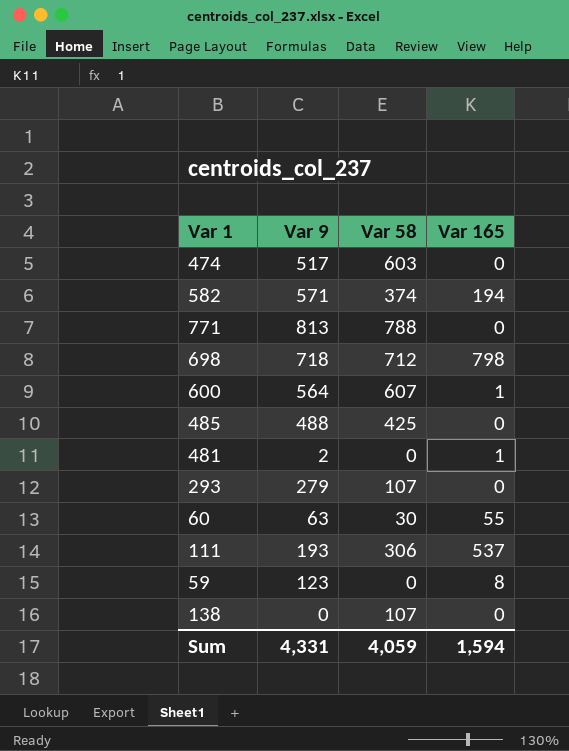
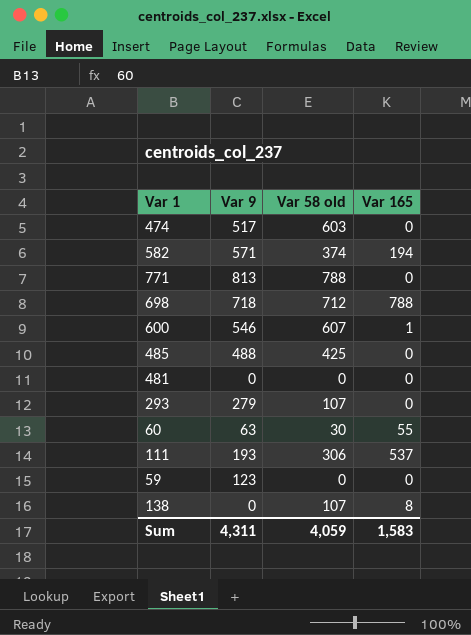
column name: Var 58 -> Var 58 old
698 | Var 165: 798 -> 788
600 | Var 9: 564 -> 546
481 | Var 9: 2 -> 0
481 | Var 165: 1 -> 0
59 | Var 165: 8 -> 0
138 | Var 165: 0 -> 8
Sum | Var 9: 4,331 -> 4,311
Sum | Var 165: 1,594 -> 1,583

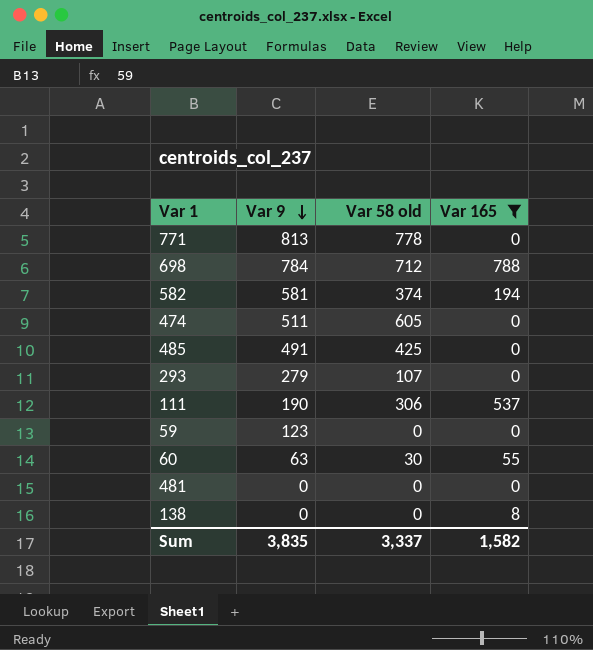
filter: none -> Var 165 != 1
row order: none -> Var 9 descending
771 | Var 58 old: 788 -> 778
698 | Var 9: 718 -> 784
582 | Var 9: 571 -> 581
474 | Var 9: 517 -> 511
474 | Var 58 old: 603 -> 605
485 | Var 9: 488 -> 491
111 | Var 9: 193 -> 190
138 | Var 58 old: 107 -> 0
Sum | Var 9: 4,311 -> 3,835
Sum | Var 58 old: 4,059 -> 3,337
Sum | Var 165: 1,583 -> 1,582

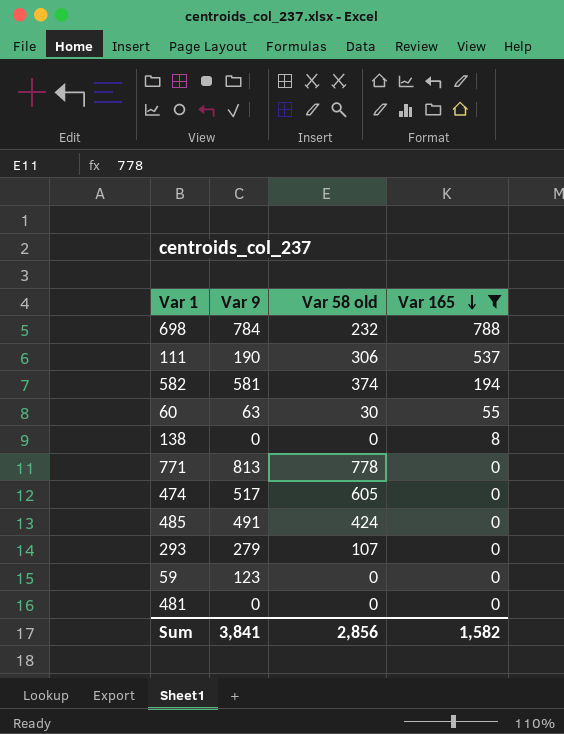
row order: Var 9 descending -> Var 165 descending
698 | Var 58 old: 712 -> 232
474 | Var 9: 511 -> 517
485 | Var 58 old: 425 -> 424
Sum | Var 9: 3,835 -> 3,841
Sum | Var 58 old: 3,337 -> 2,856

